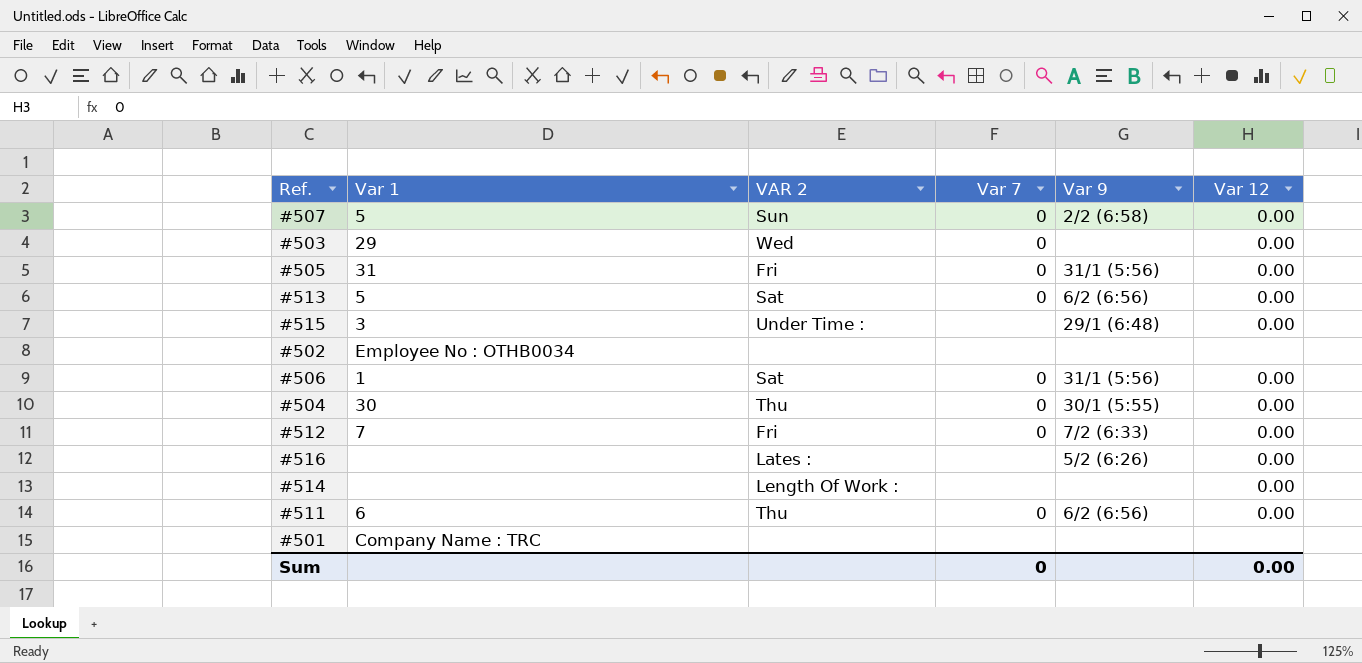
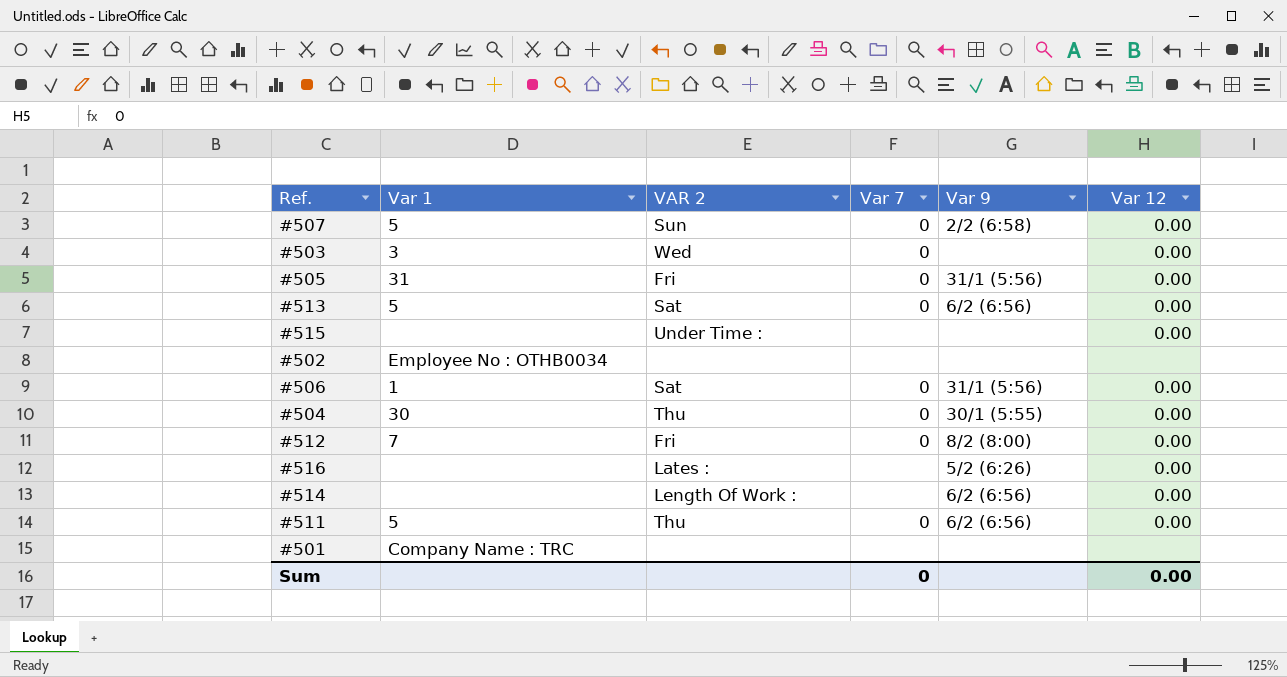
#503 | Var 1: 29 -> 3
#515 | Var 1: 3 -> none
#515 | Var 9: 29/1 (6:48) -> none
#512 | Var 9: 7/2 (6:33) -> 8/2 (8:00)
#514 | Var 9: none -> 6/2 (6:56)
#511 | Var 1: 6 -> 5

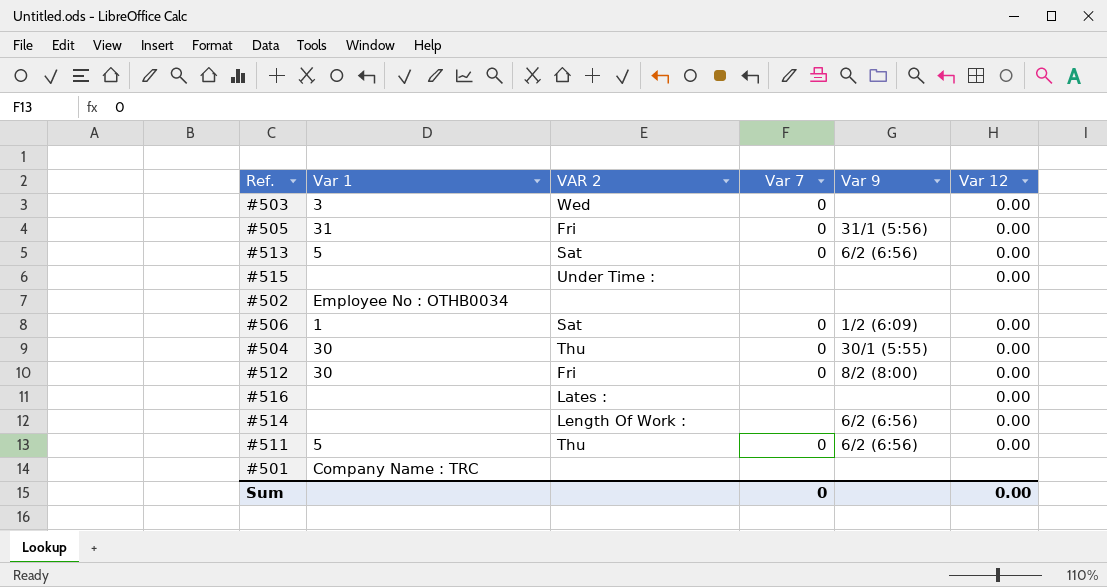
row #507: 5 | Sun | 0 | 2/2 (6:58) | 0.00 -> none
#506 | Var 9: 31/1 (5:56) -> 1/2 (6:09)
#512 | Var 1: 7 -> 30
#516 | Var 9: 5/2 (6:26) -> none

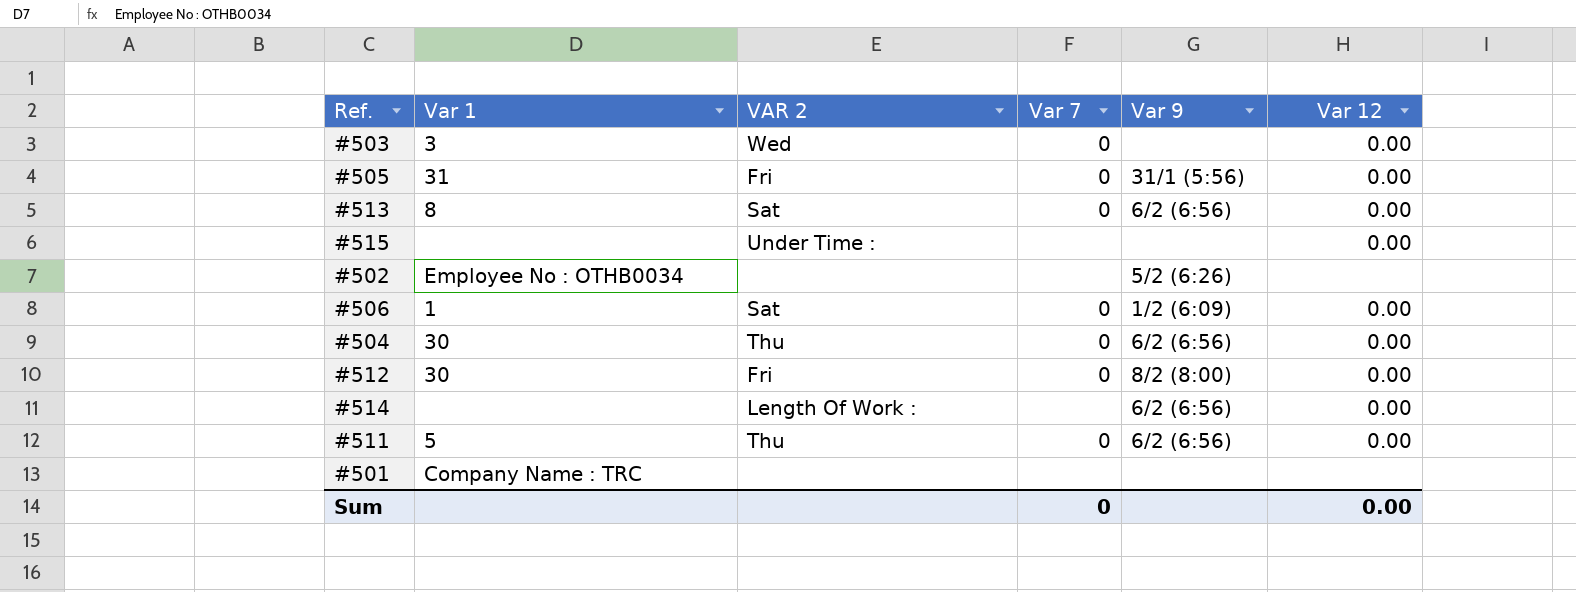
row #516: none | Lates : | none | none | 0.00 -> none
#513 | Var 1: 5 -> 8
#502 | Var 9: none -> 5/2 (6:26)
#504 | Var 9: 30/1 (5:55) -> 6/2 (6:56)

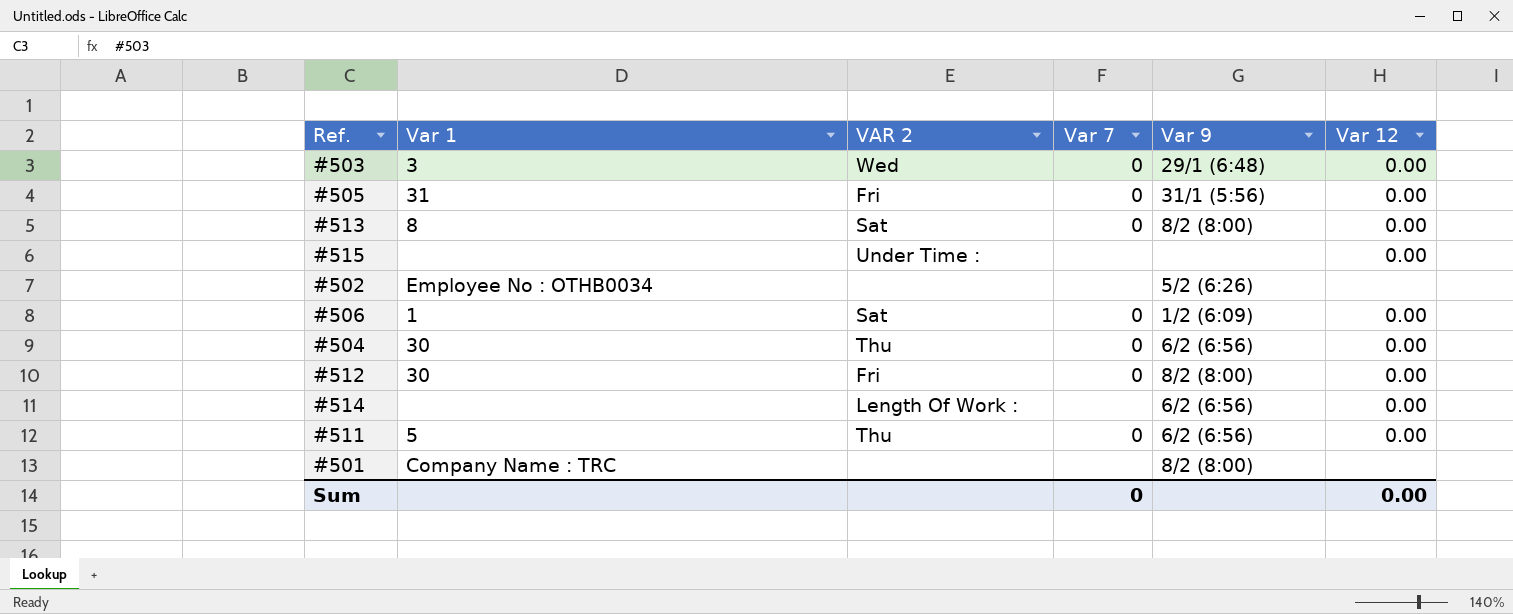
#503 | Var 9: none -> 29/1 (6:48)
#513 | Var 9: 6/2 (6:56) -> 8/2 (8:00)
#501 | Var 9: none -> 8/2 (8:00)

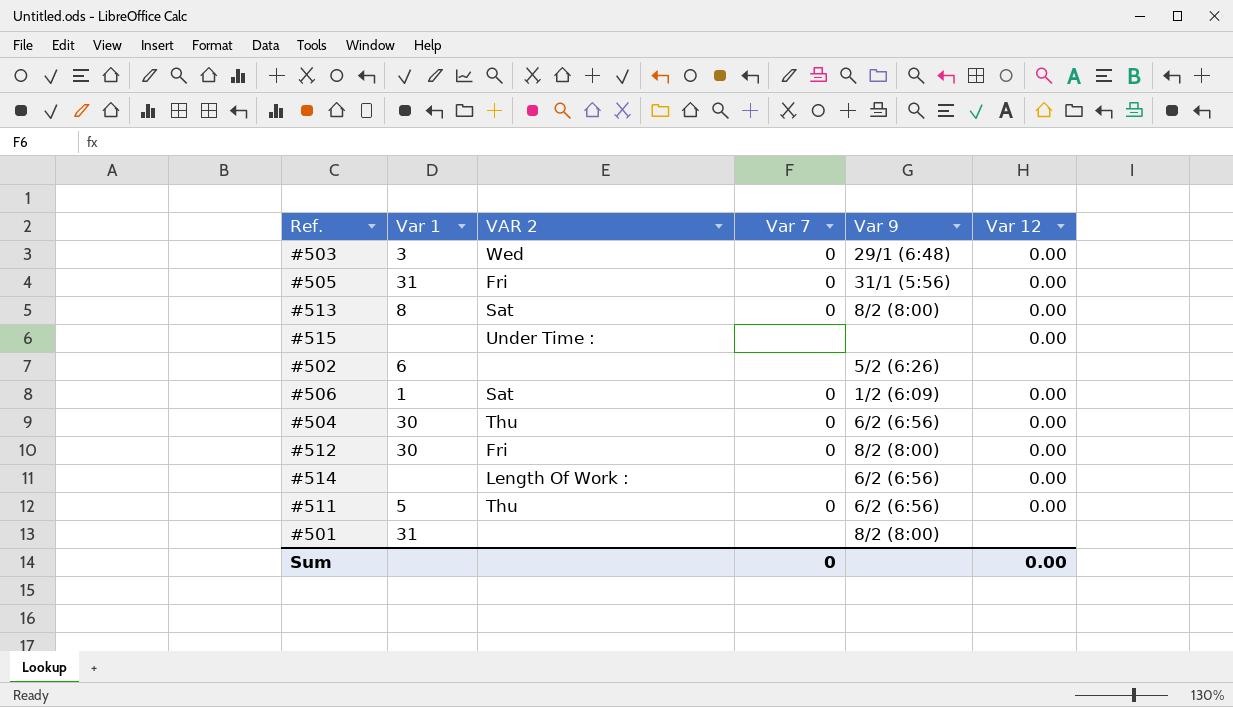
#502 | Var 1: Employee No : OTHB0034 -> 6
#501 | Var 1: Company Name : TRC -> 31

